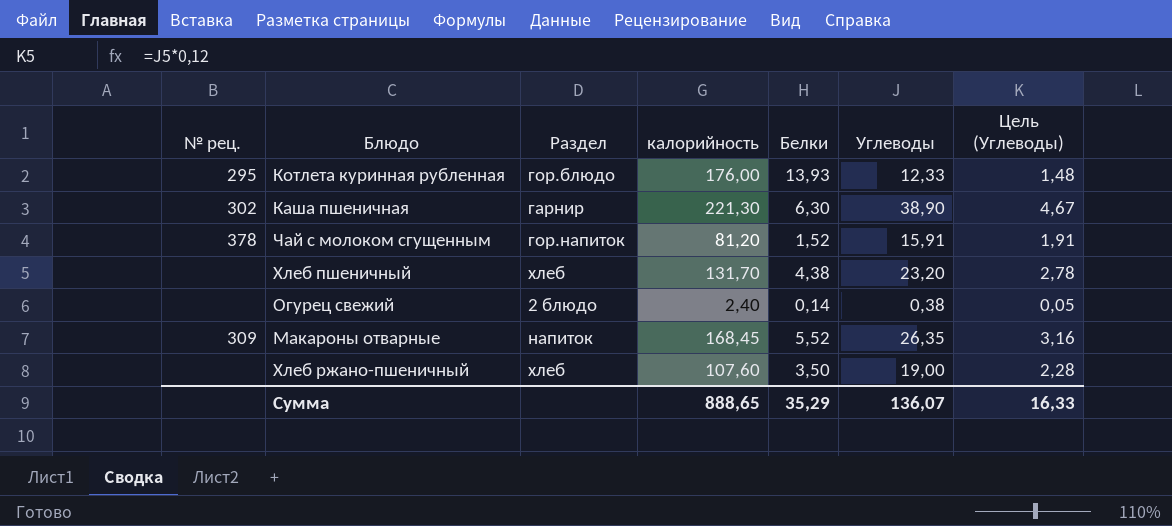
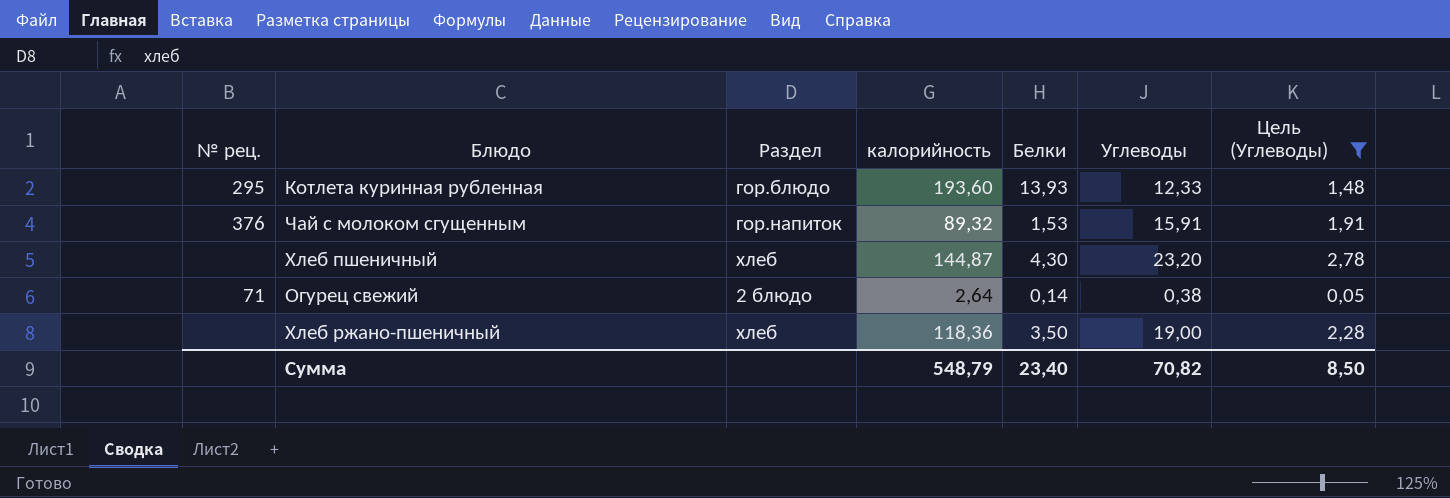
filter: none -> Цель (Углеводы) <= 2,78
Котлета куринная рубленная | калорийность: 176,00 -> 193,60
Чай с молоком сгущенным | № рец.: 378 -> 376
Чай с молоком сгущенным | калорийность: 81,20 -> 89,32
Чай с молоком сгущенным | Белки: 1,52 -> 1,53
Хлеб пшеничный | калорийность: 131,70 -> 144,87
Хлеб пшеничный | Белки: 4,38 -> 4,30
Огурец свежий | № рец.: none -> 71
Огурец свежий | калорийность: 2,40 -> 2,64
Хлеб ржано-пшеничный | калорийность: 107,60 -> 118,36
Сумма | калорийность: 888,65 -> 548,79
Сумма | Белки: 35,29 -> 23,40
Сумма | Углеводы: 136,07 -> 70,82
Сумма | Цель (Углеводы): 16,33 -> 8,50

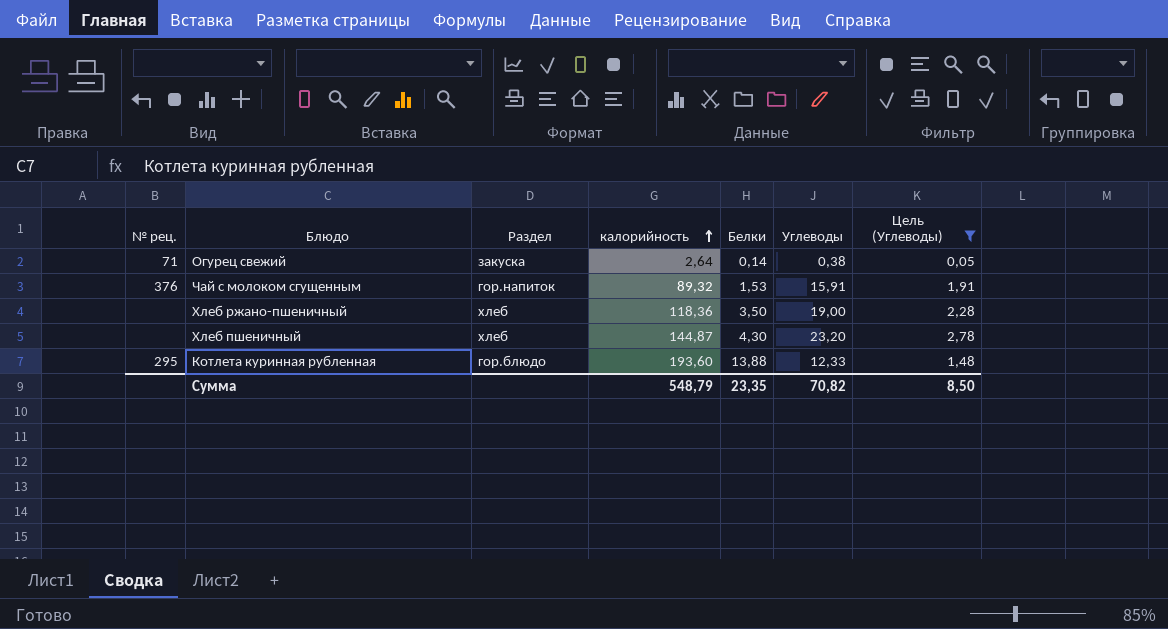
row order: none -> калорийность ascending
Огурец свежий | Раздел: 2 блюдо -> закуска
Котлета куринная рубленная | Белки: 13,93 -> 13,88
Сумма | Белки: 23,40 -> 23,35

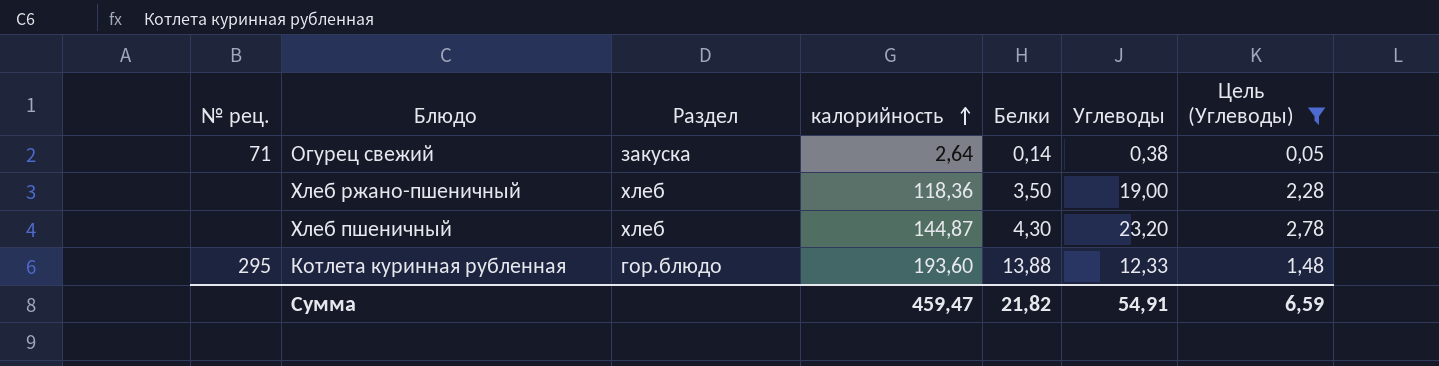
row Чай с молоком сгущенным: 376 | гор.напиток | 89,32 | 1,53 | 15,91 | 1,91 -> none
Сумма | калорийность: 548,79 -> 459,47
Сумма | Белки: 23,35 -> 21,82
Сумма | Углеводы: 70,82 -> 54,91
Сумма | Цель (Углеводы): 8,50 -> 6,59

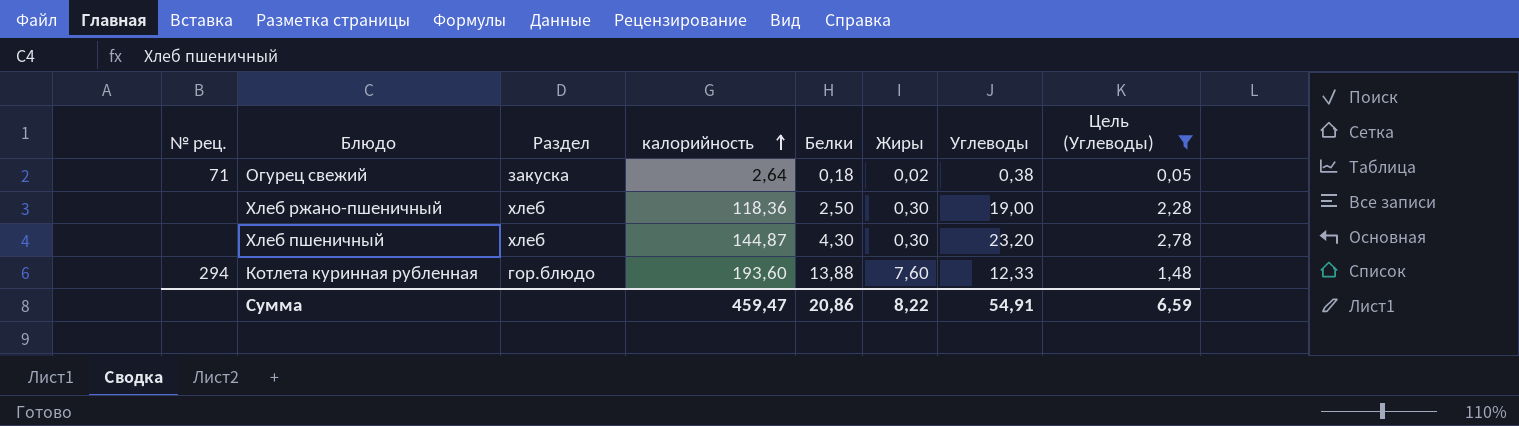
column Жиры | position: none -> 6
Огурец свежий | Белки: 0,14 -> 0,18
Хлеб ржано-пшеничный | Белки: 3,50 -> 2,50
Котлета куринная рубленная | № рец.: 295 -> 294
Сумма | Белки: 21,82 -> 20,86

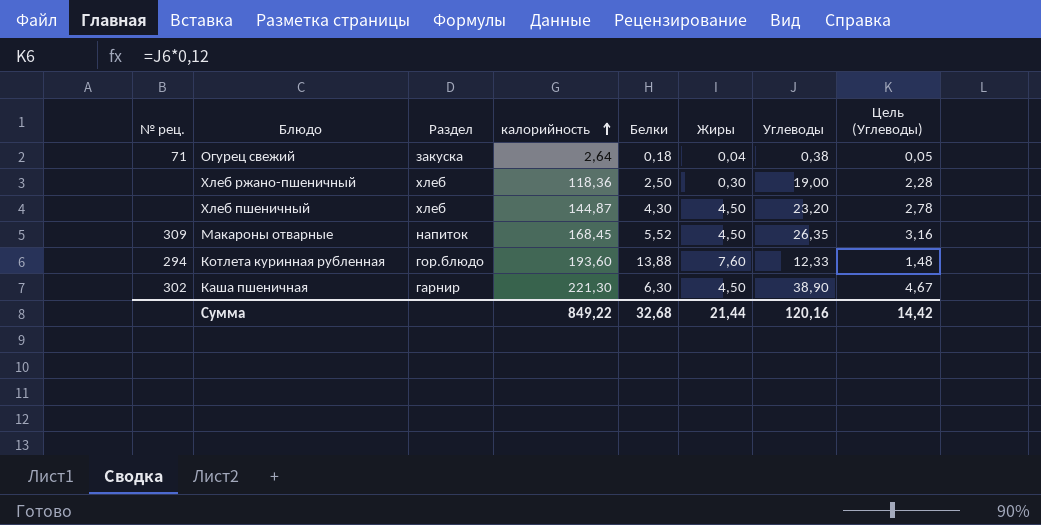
filter: Цель (Углеводы) <= 2,78 -> none
Огурец свежий | Жиры: 0,02 -> 0,04
Хлеб пшеничный | Жиры: 0,30 -> 4,50
Сумма | калорийность: 459,47 -> 849,22
Сумма | Белки: 20,86 -> 32,68
Сумма | Жиры: 8,22 -> 21,44
Сумма | Углеводы: 54,91 -> 120,16
Сумма | Цель (Углеводы): 6,59 -> 14,42

